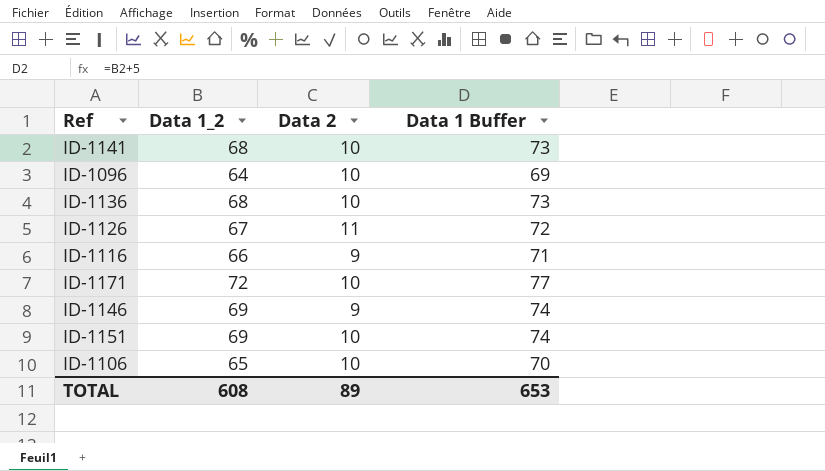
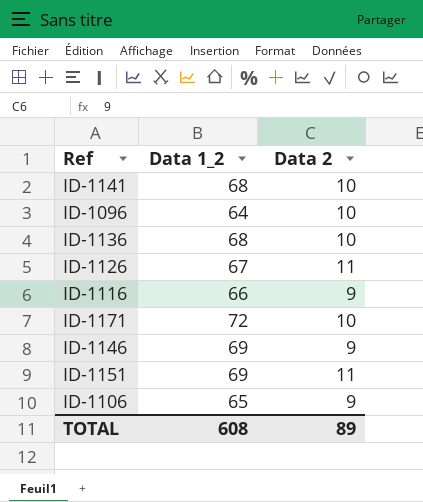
column Data 1 Buffer | formula: [Data 1_2] + 5 -> none
ID-1151 | Data 2: 10 -> 11
ID-1106 | Data 2: 10 -> 9

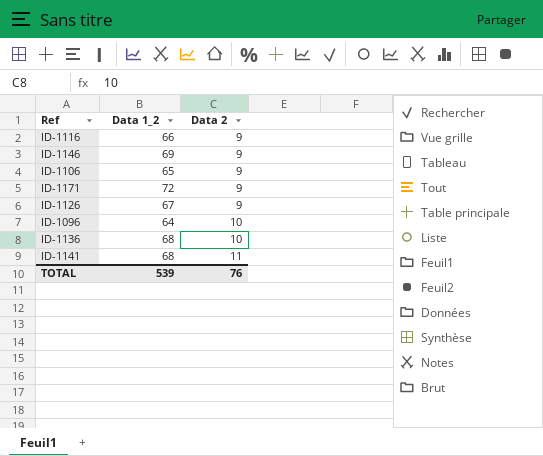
row order: none -> Data 2 ascending
row ID-1151: 69 | 11 -> none
ID-1171 | Data 2: 10 -> 9
ID-1126 | Data 2: 11 -> 9
ID-1141 | Data 2: 10 -> 11
TOTAL | Data 1_2: 608 -> 539
TOTAL | Data 2: 89 -> 76

